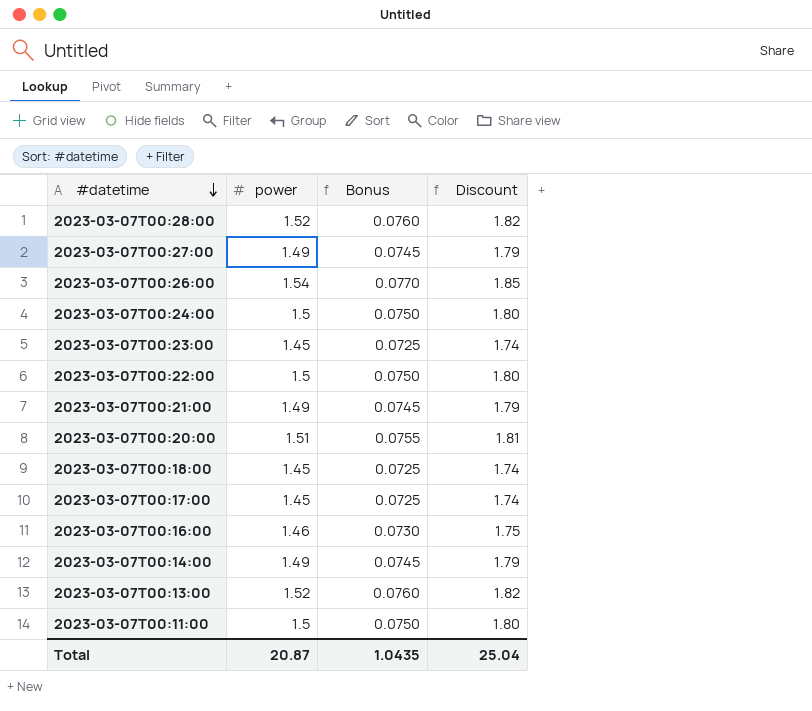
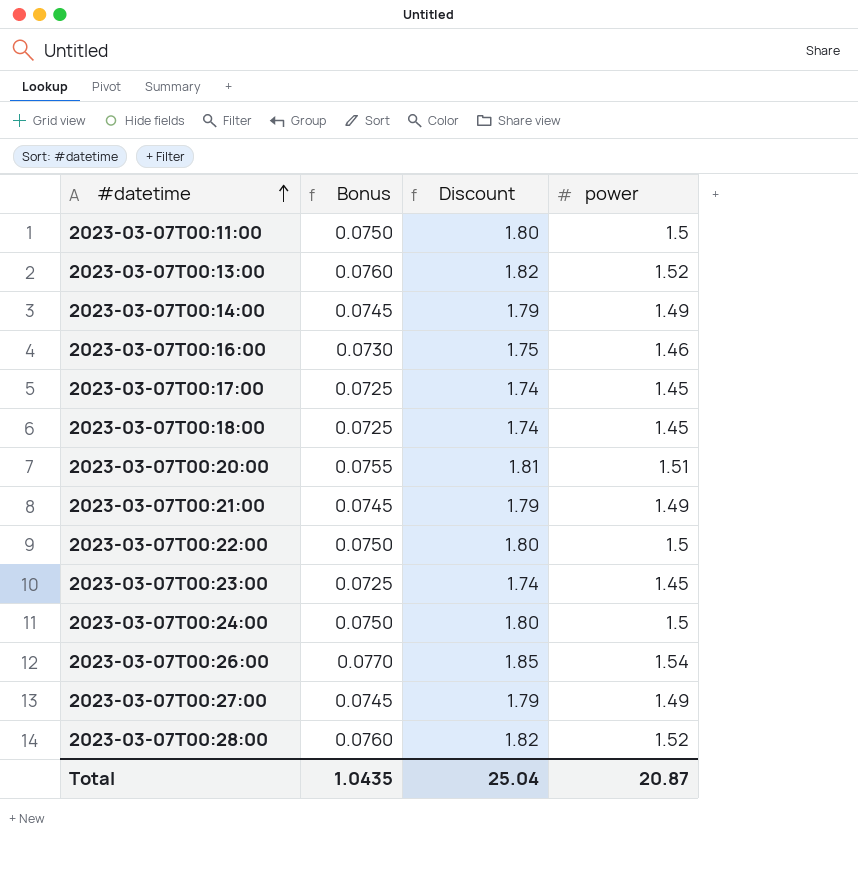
row order: #datetime descending -> #datetime ascending
column power | position: 2 -> 4

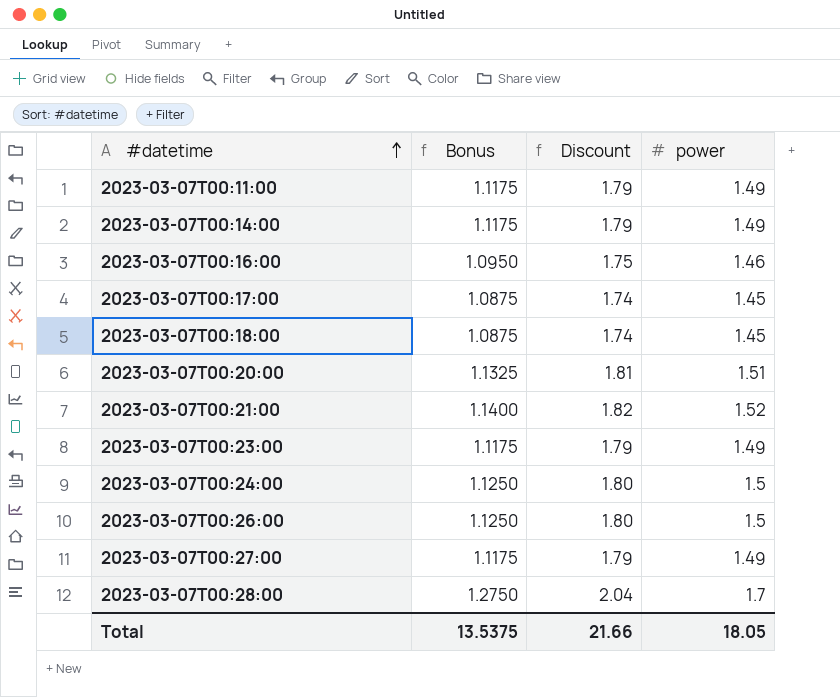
column Bonus | formula: [power] * 0.05 -> [power] * 0.75
row 2023-03-07T00:13:00: 0.0760 | 1.82 | 1.52 -> none
row 2023-03-07T00:22:00: 0.0750 | 1.80 | 1.5 -> none
2023-03-07T00:11:00 | Discount: 1.80 -> 1.79
2023-03-07T00:11:00 | power: 1.5 -> 1.49
2023-03-07T00:21:00 | Discount: 1.79 -> 1.82
2023-03-07T00:21:00 | power: 1.49 -> 1.52
2023-03-07T00:23:00 | Discount: 1.74 -> 1.79
2023-03-07T00:23:00 | power: 1.45 -> 1.49
2023-03-07T00:26:00 | Discount: 1.85 -> 1.80
2023-03-07T00:26:00 | power: 1.54 -> 1.5
2023-03-07T00:28:00 | Discount: 1.82 -> 2.04
2023-03-07T00:28:00 | power: 1.52 -> 1.7
Total | Bonus: 1.0435 -> 13.5375
Total | Discount: 25.04 -> 21.66
Total | power: 20.87 -> 18.05

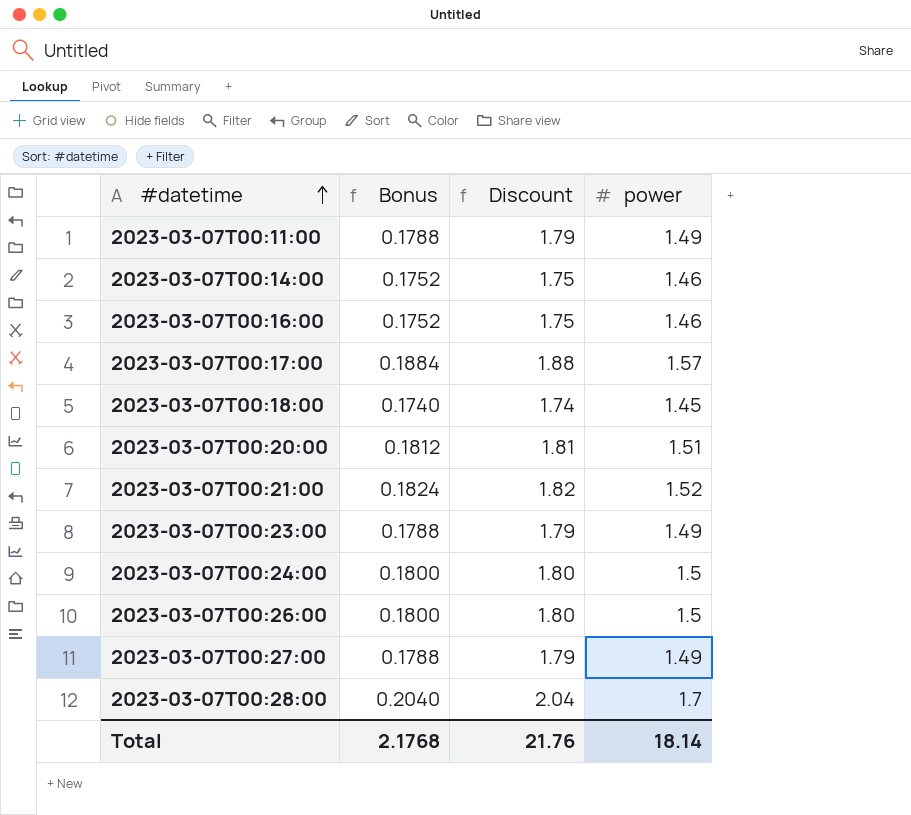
column Bonus | formula: [power] * 0.75 -> [power] * 0.12
2023-03-07T00:14:00 | Discount: 1.79 -> 1.75
2023-03-07T00:14:00 | power: 1.49 -> 1.46
2023-03-07T00:17:00 | Discount: 1.74 -> 1.88
2023-03-07T00:17:00 | power: 1.45 -> 1.57
Total | Bonus: 13.5375 -> 2.1768
Total | Discount: 21.66 -> 21.76
Total | power: 18.05 -> 18.14

